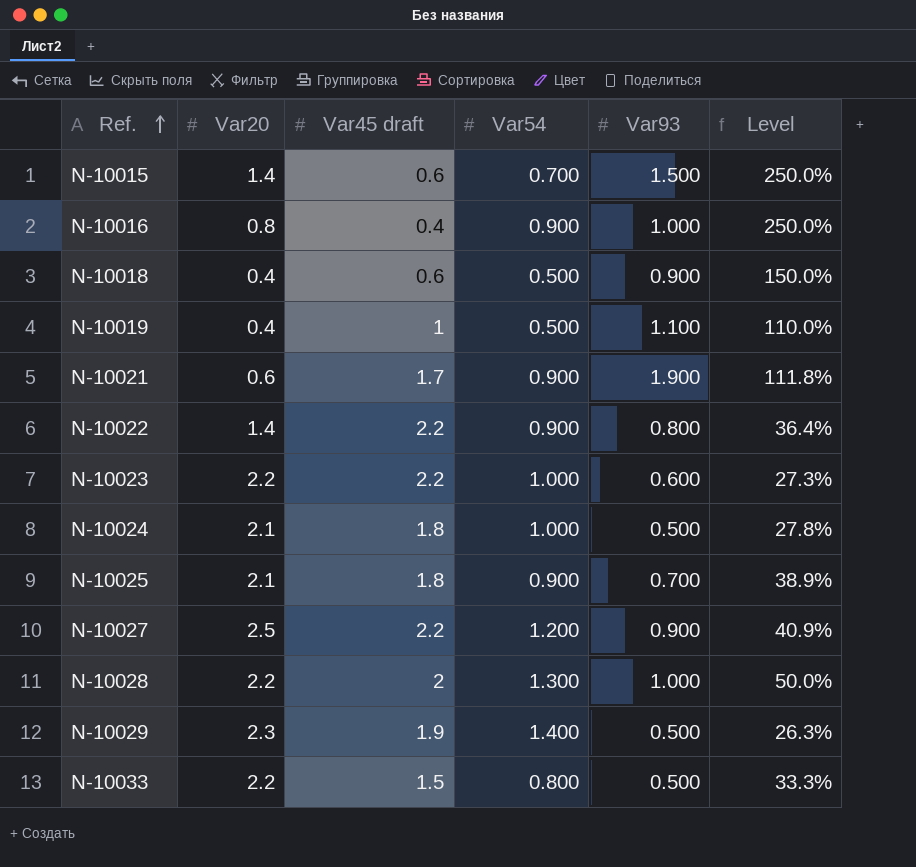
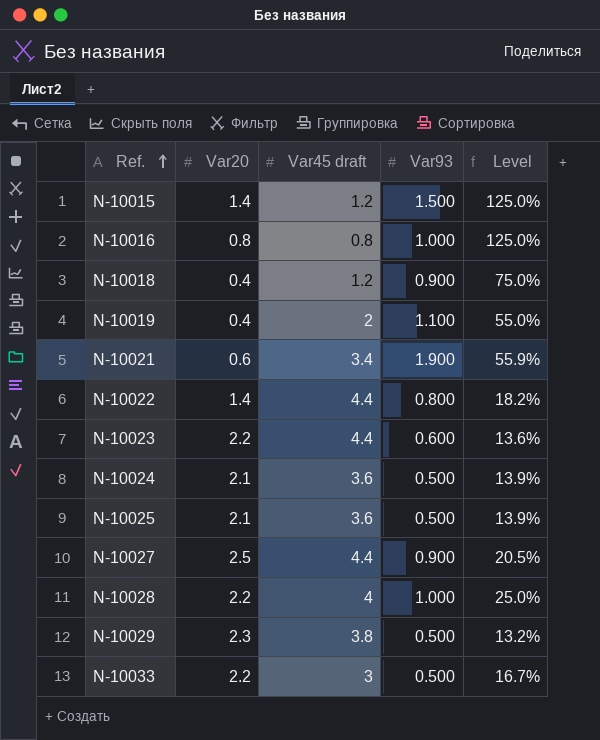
column Var54 | position: 4 -> none
N-10015 | Var45 draft: 0.6 -> 1.2
N-10015 | Level: 250.0% -> 125.0%
N-10016 | Var45 draft: 0.4 -> 0.8
N-10016 | Level: 250.0% -> 125.0%
N-10018 | Var45 draft: 0.6 -> 1.2
N-10018 | Level: 150.0% -> 75.0%
N-10019 | Var45 draft: 1 -> 2
N-10019 | Level: 110.0% -> 55.0%
N-10021 | Var45 draft: 1.7 -> 3.4
N-10021 | Level: 111.8% -> 55.9%
N-10022 | Var45 draft: 2.2 -> 4.4
N-10022 | Level: 36.4% -> 18.2%
N-10023 | Var45 draft: 2.2 -> 4.4
N-10023 | Level: 27.3% -> 13.6%
N-10024 | Var45 draft: 1.8 -> 3.6
N-10024 | Level: 27.8% -> 13.9%
N-10025 | Var45 draft: 1.8 -> 3.6
N-10025 | Var93: 0.700 -> 0.500
N-10025 | Level: 38.9% -> 13.9%
N-10027 | Var45 draft: 2.2 -> 4.4
N-10027 | Level: 40.9% -> 20.5%
N-10028 | Var45 draft: 2 -> 4
N-10028 | Level: 50.0% -> 25.0%
N-10029 | Var45 draft: 1.9 -> 3.8
N-10029 | Level: 26.3% -> 13.2%
N-10033 | Var45 draft: 1.5 -> 3
N-10033 | Level: 33.3% -> 16.7%

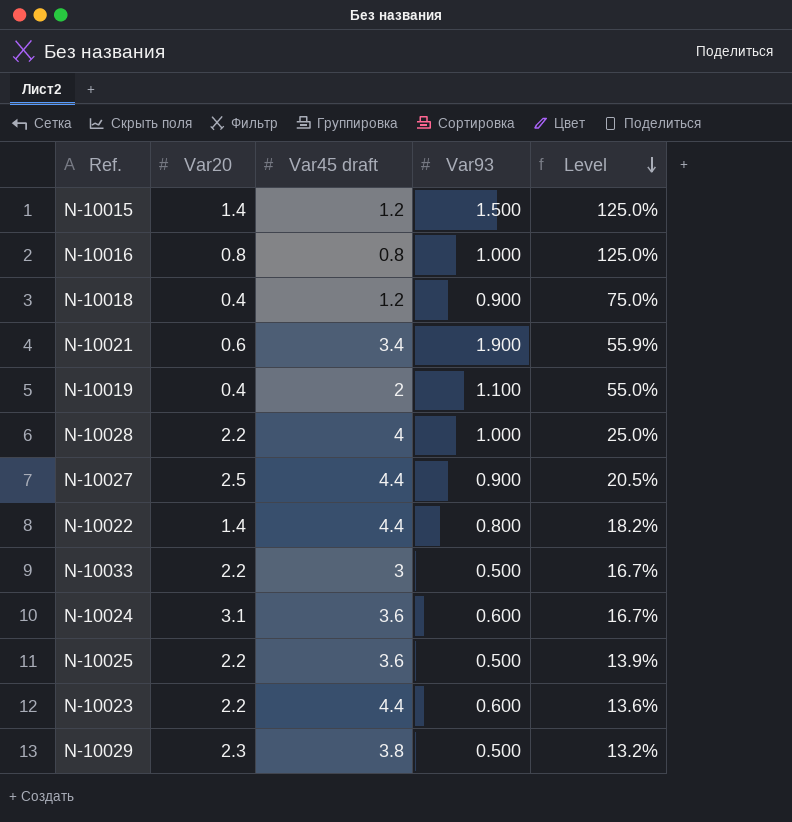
row order: Ref. ascending -> Level descending
N-10024 | Var20: 2.1 -> 3.1
N-10024 | Var93: 0.500 -> 0.600
N-10024 | Level: 13.9% -> 16.7%
N-10025 | Var20: 2.1 -> 2.2

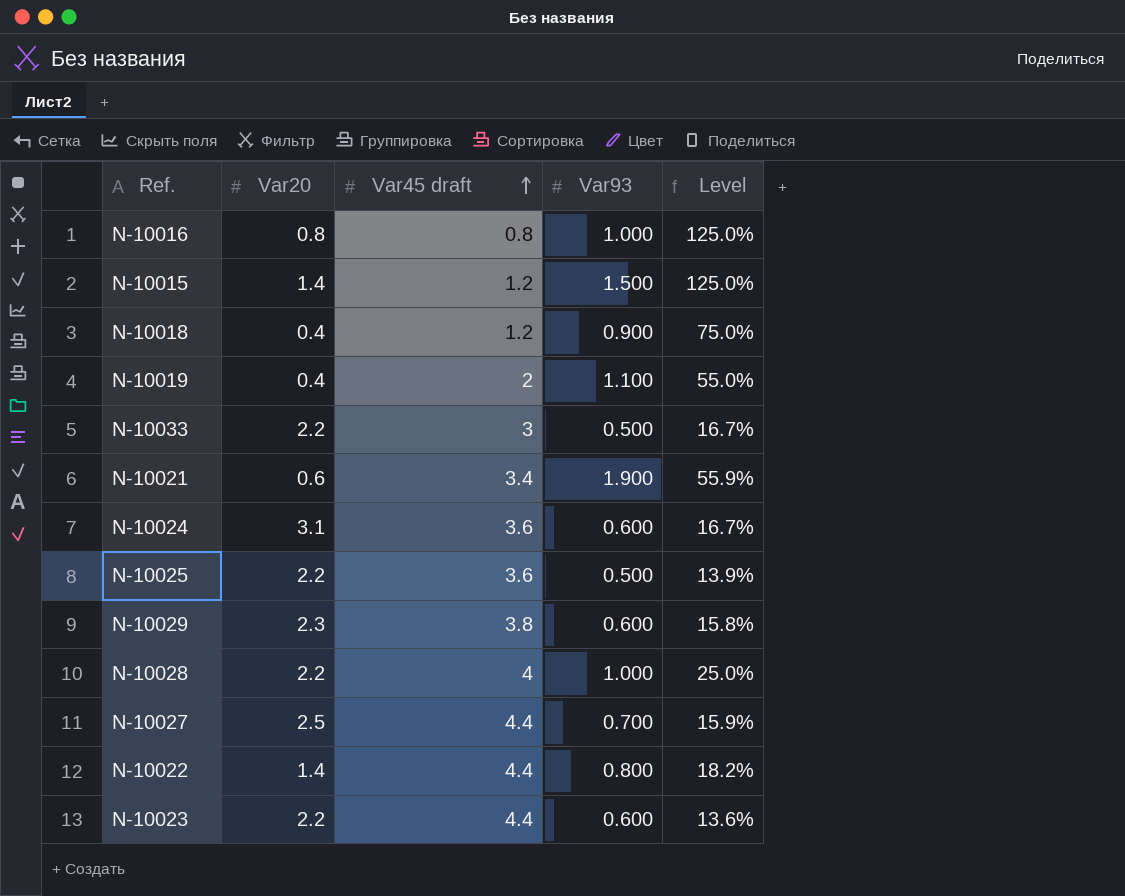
row order: Level descending -> Var45 draft ascending
N-10029 | Var93: 0.500 -> 0.600
N-10029 | Level: 13.2% -> 15.8%
N-10027 | Var93: 0.900 -> 0.700
N-10027 | Level: 20.5% -> 15.9%

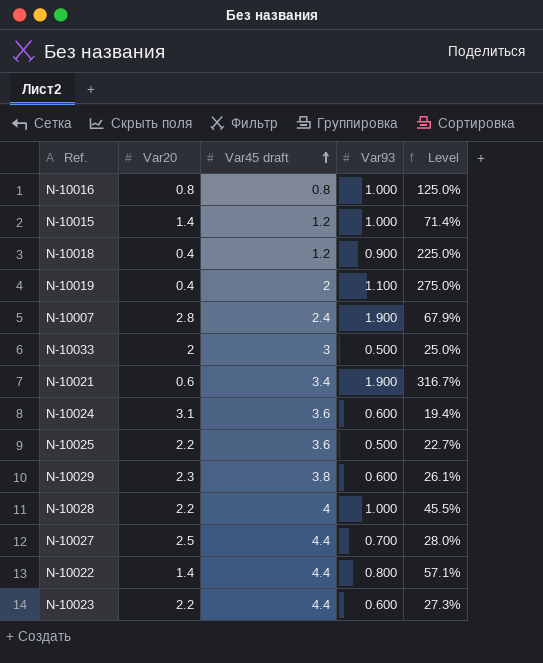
column Level | formula: [Var93] / [Var45 draft] -> [Var93] / [Var20]
N-10015 | Var93: 1.500 -> 1.000
row N-10007: none -> 2.8 | 2.4 | 1.900 | 67.9%
N-10033 | Var20: 2.2 -> 2

